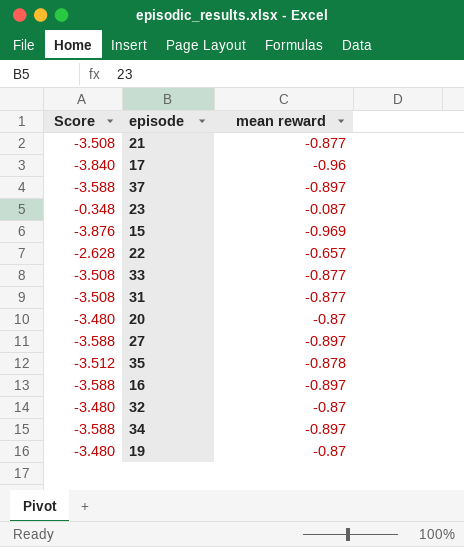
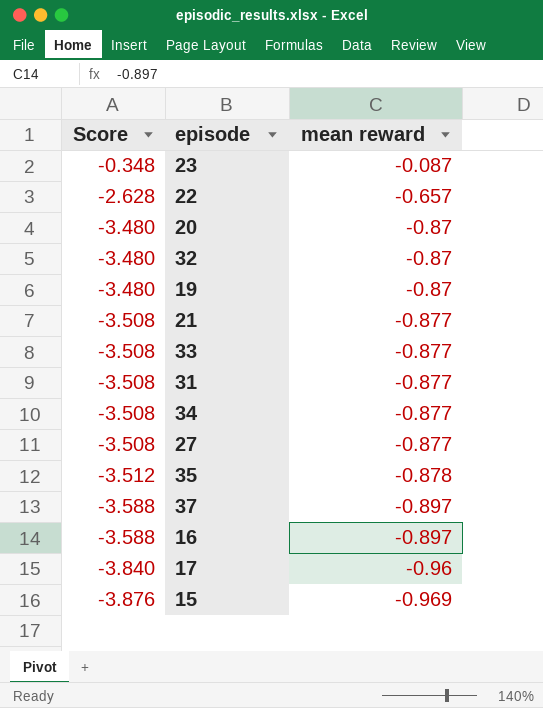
row order: none -> Score descending
34 | Score: -3.588 -> -3.508
34 | mean reward: -0.897 -> -0.877
27 | Score: -3.588 -> -3.508
27 | mean reward: -0.897 -> -0.877

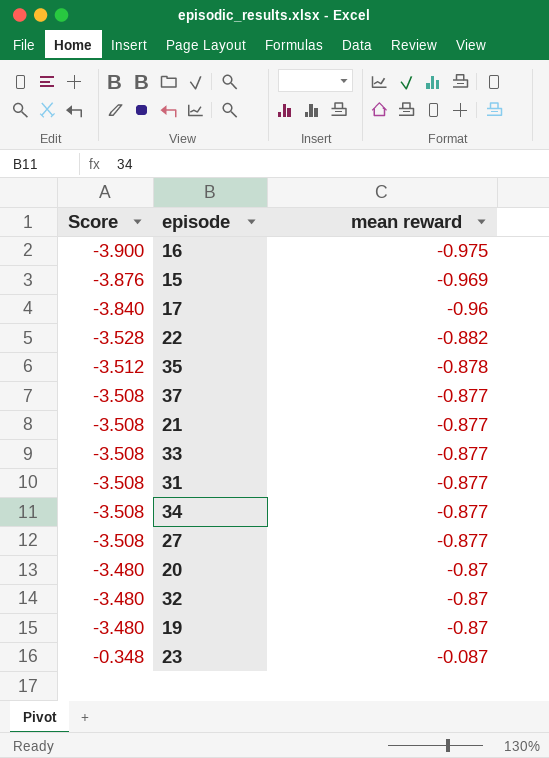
row order: Score descending -> Score ascending
16 | Score: -3.588 -> -3.900
16 | mean reward: -0.897 -> -0.975
22 | Score: -2.628 -> -3.528
22 | mean reward: -0.657 -> -0.882
37 | Score: -3.588 -> -3.508
37 | mean reward: -0.897 -> -0.877

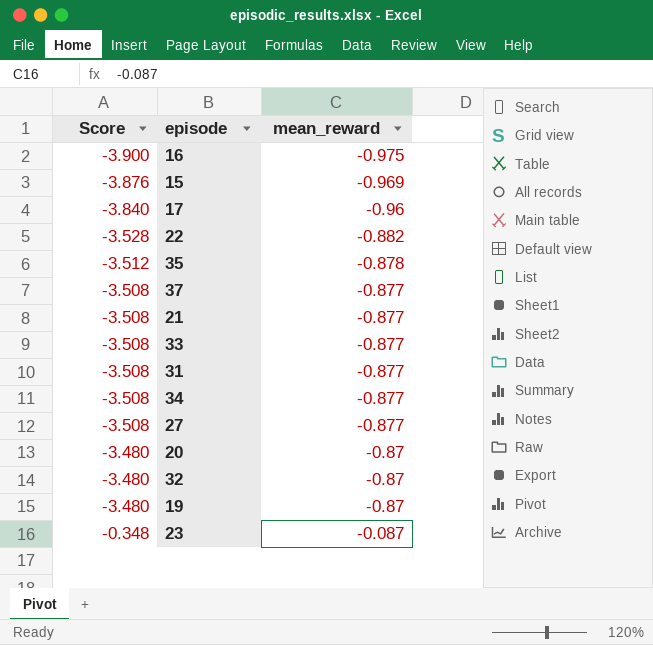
column name: mean reward -> mean_reward

